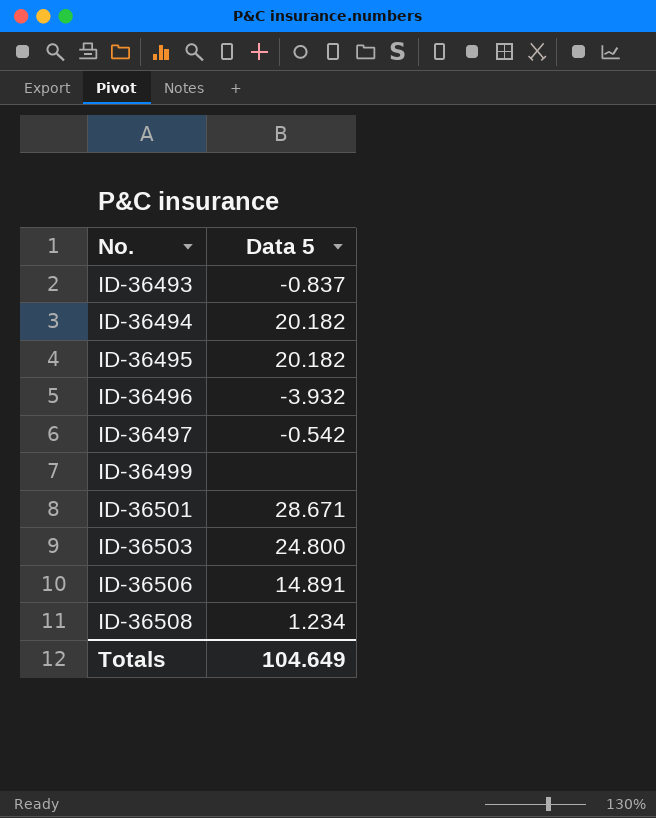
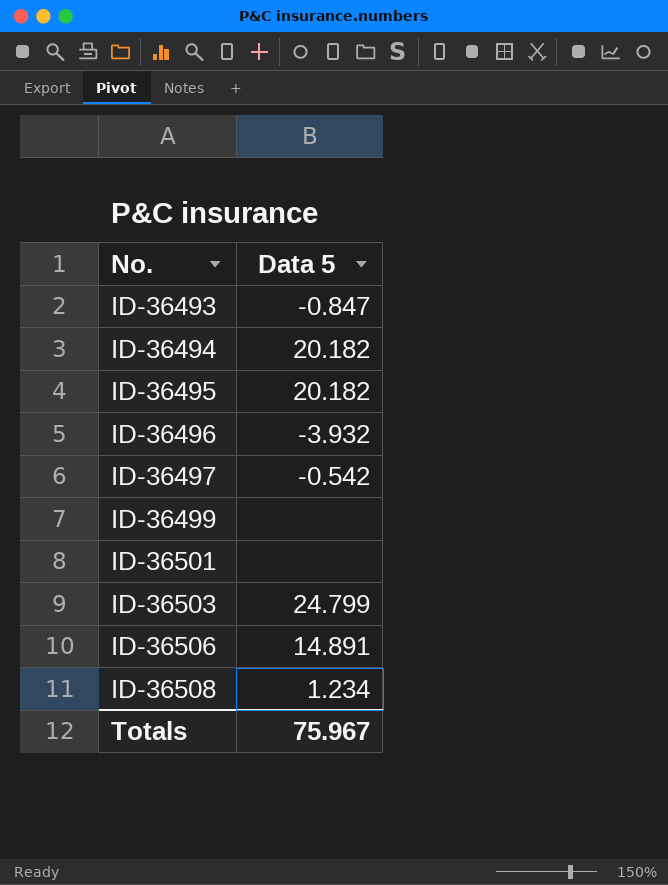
ID-36493 | Data 5: -0.837 -> -0.847
ID-36501 | Data 5: 28.671 -> none
ID-36503 | Data 5: 24.800 -> 24.799
Totals | Data 5: 104.649 -> 75.967

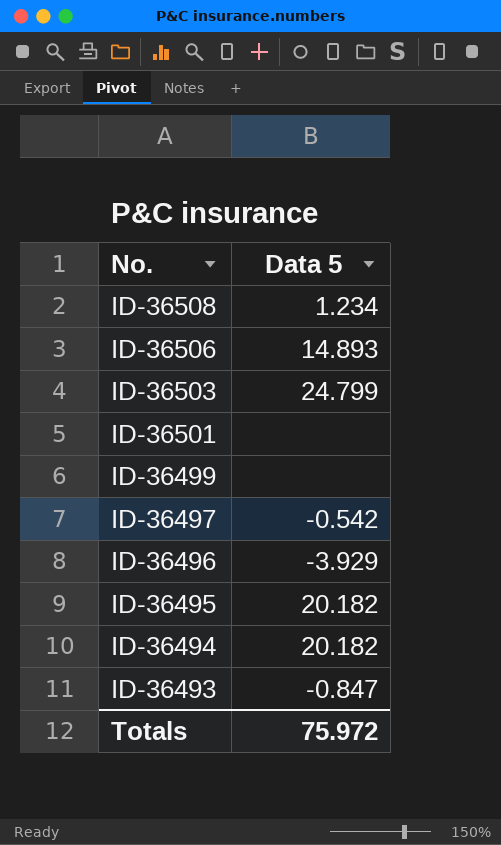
row order: No. ascending -> No. descending
ID-36506 | Data 5: 14.891 -> 14.893
ID-36496 | Data 5: -3.932 -> -3.929
Totals | Data 5: 75.967 -> 75.972

